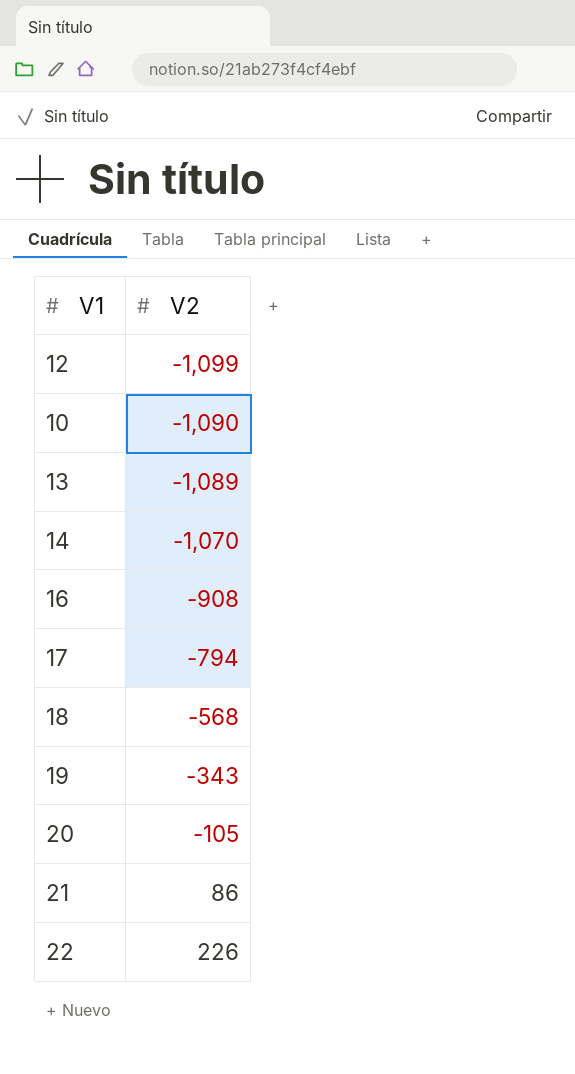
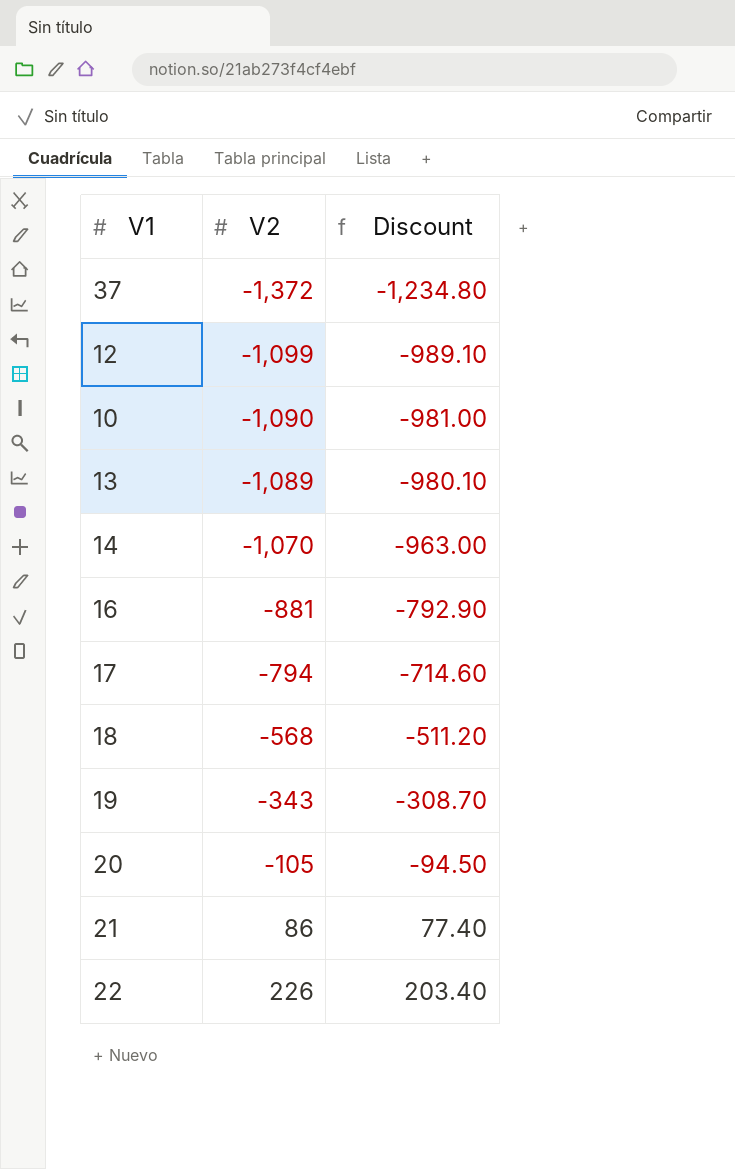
column Discount | formula: none -> [V2] * 0.9
row 37: none -> -1,372 | -1,234.80
16 | V2: -908 -> -881

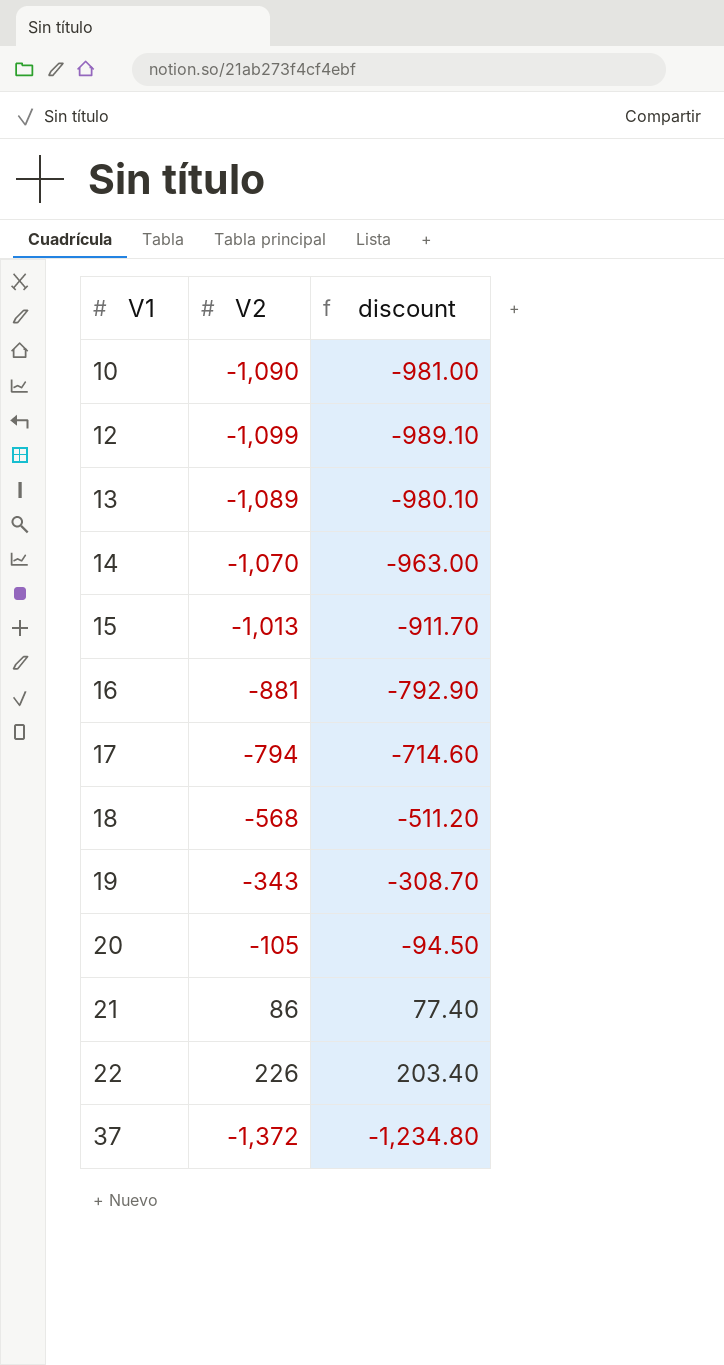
row order: V2 ascending -> V1 ascending
column name: Discount -> discount
row 15: none -> -1,013 | -911.70

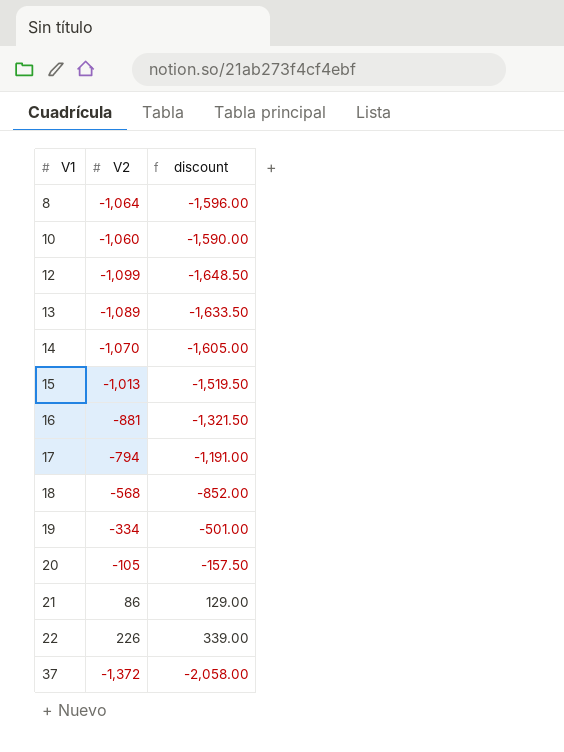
column discount | formula: [V2] * 0.9 -> [V2] * 1.5
row 8: none -> -1,064 | -1,596.00
10 | V2: -1,090 -> -1,060
19 | V2: -343 -> -334

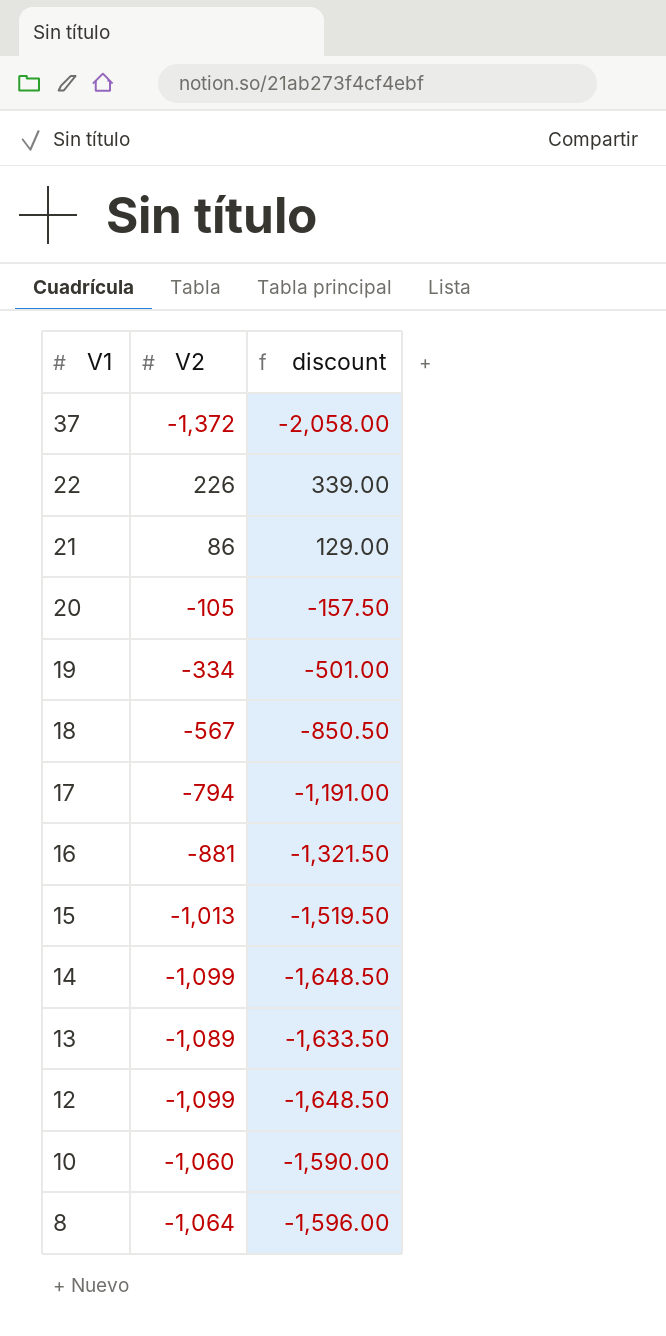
row order: V1 ascending -> V1 descending
18 | V2: -568 -> -567
18 | discount: -852.00 -> -850.50
14 | V2: -1,070 -> -1,099
14 | discount: -1,605.00 -> -1,648.50

